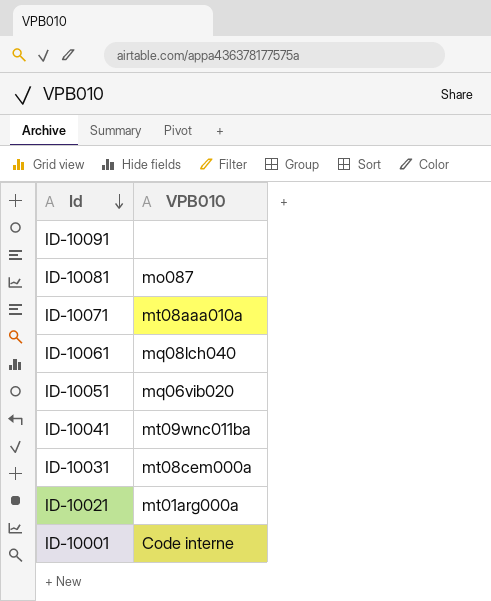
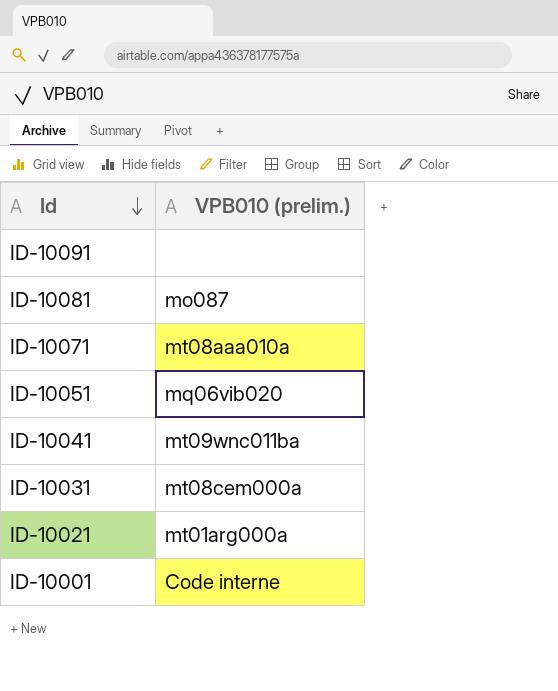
column name: VPB010 -> VPB010 (prelim.)
row ID-10061: mq08lch040 -> none

